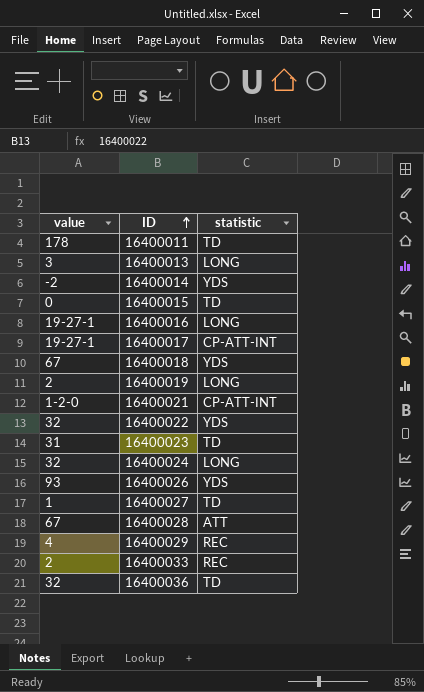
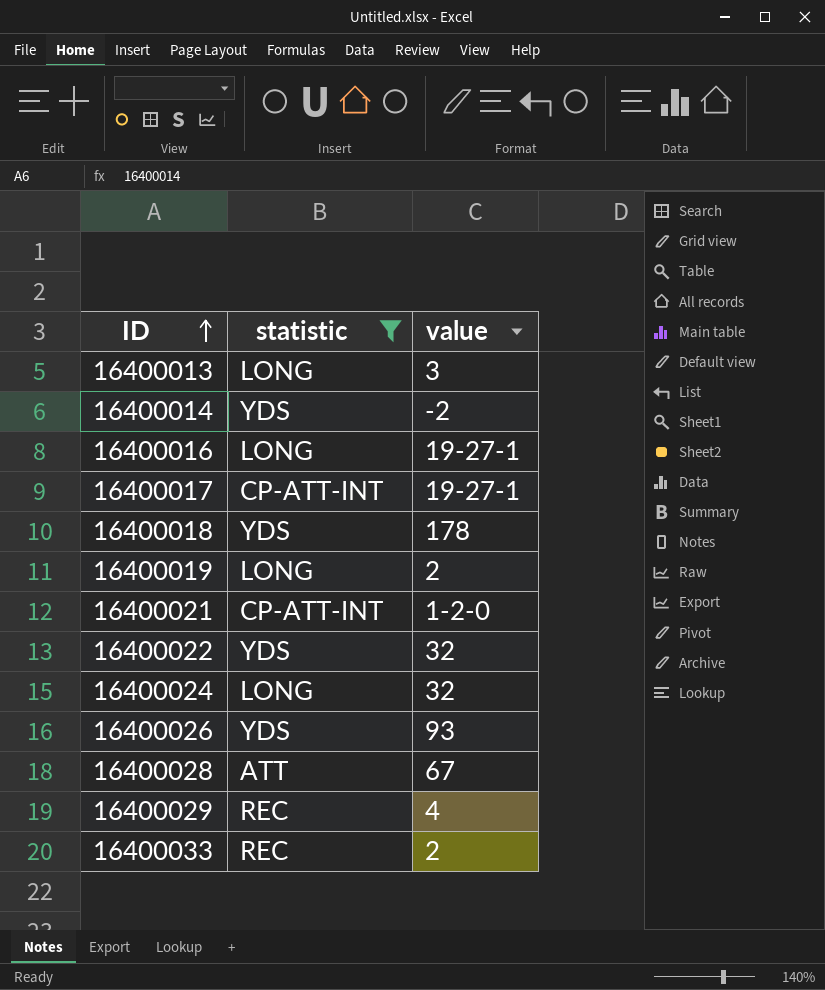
filter: none -> statistic != TD
column value | position: 1 -> 3
16400018 | value: 67 -> 178

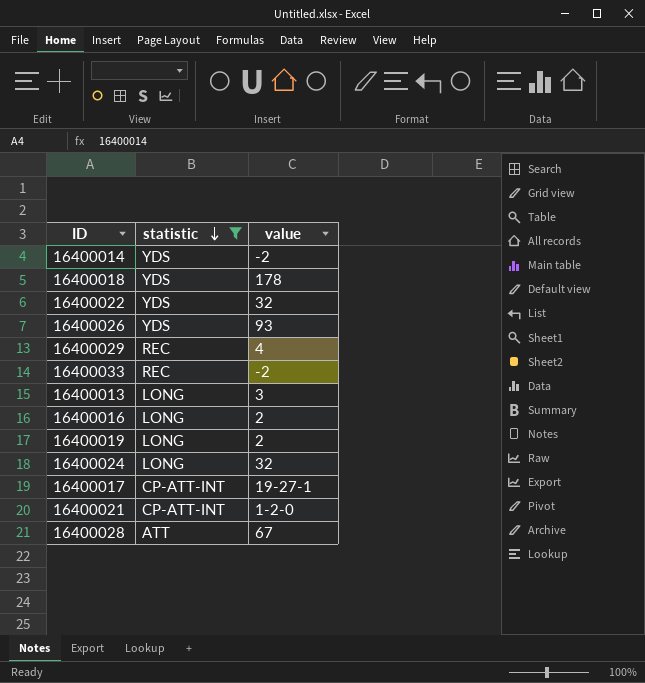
row order: ID ascending -> statistic descending
16400033 | value: 2 -> -2
16400016 | value: 19-27-1 -> 2

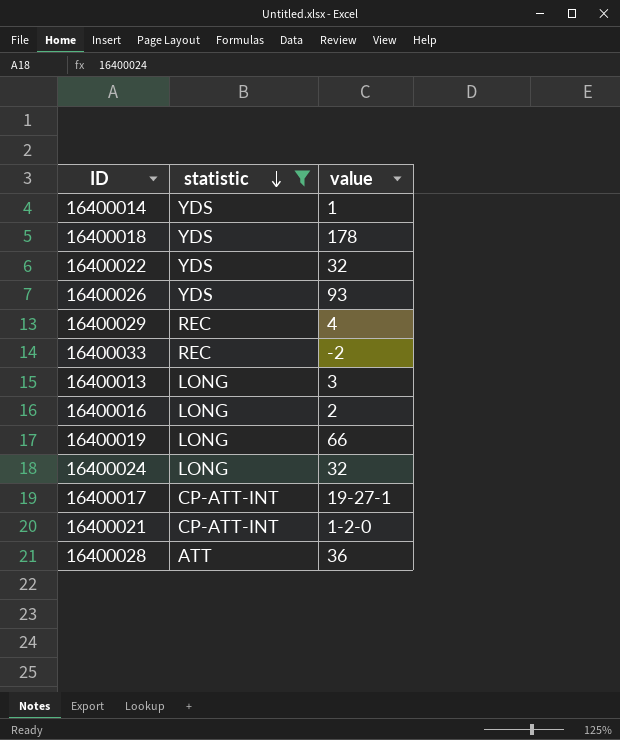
16400014 | value: -2 -> 1
16400019 | value: 2 -> 66
16400028 | value: 67 -> 36

